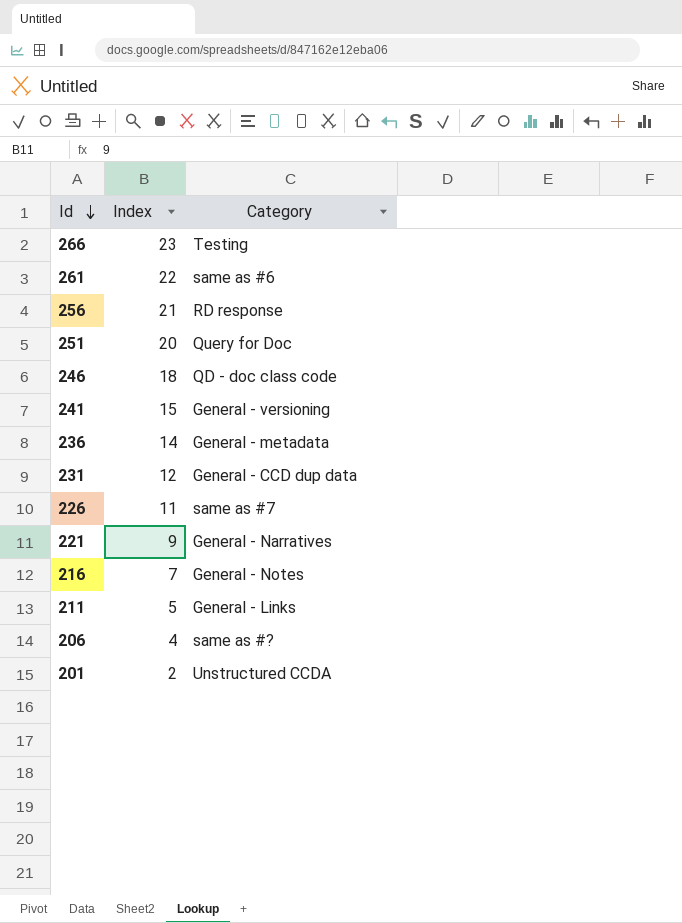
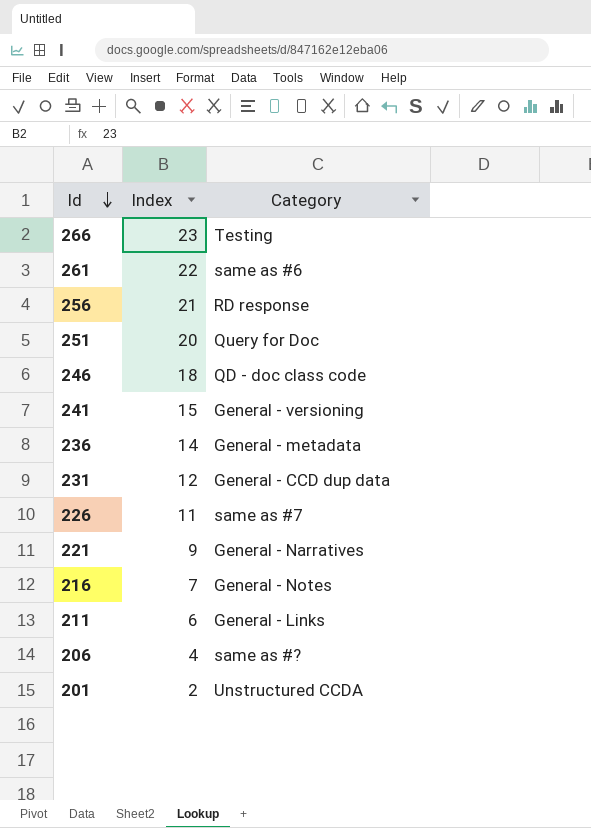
211 | Index: 5 -> 6

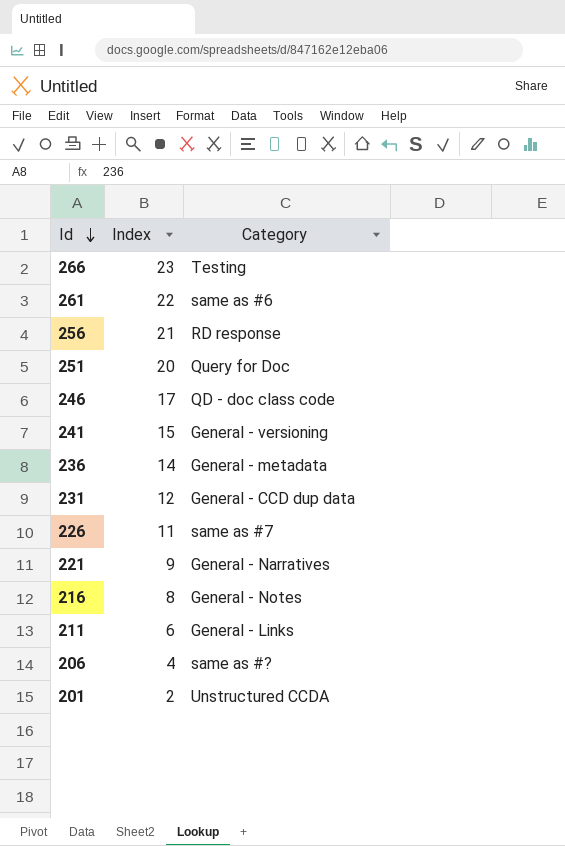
246 | Index: 18 -> 17
216 | Index: 7 -> 8

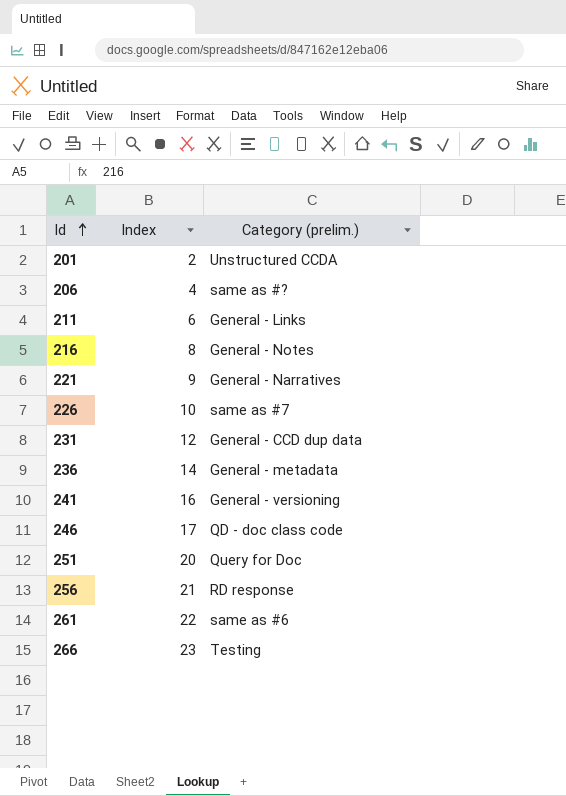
row order: Id descending -> Id ascending
column name: Category -> Category (prelim.)
226 | Index: 11 -> 10
241 | Index: 15 -> 16

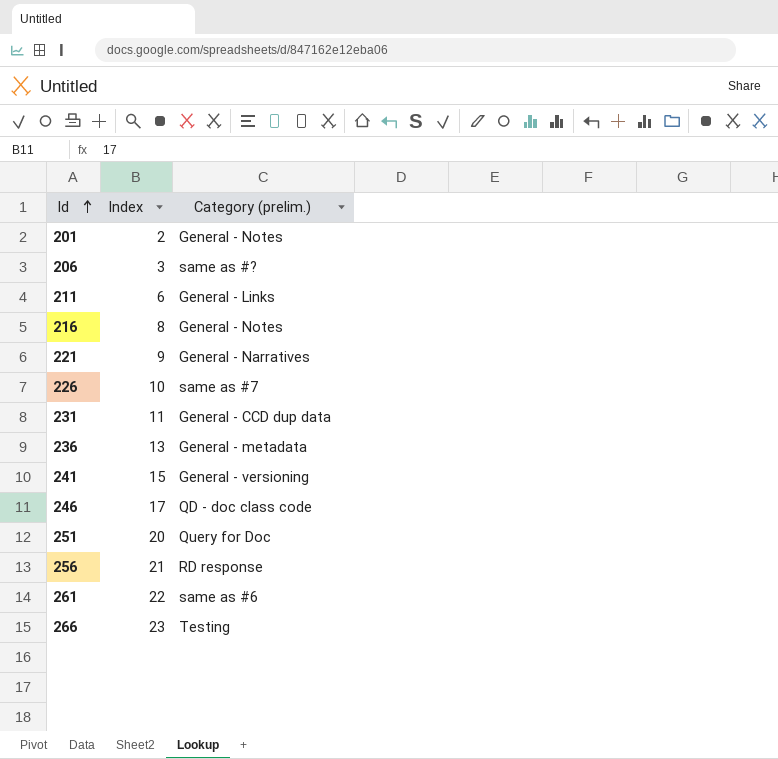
201 | Category (prelim.): Unstructured CCDA -> General - Notes
206 | Index: 4 -> 3
231 | Index: 12 -> 11
236 | Index: 14 -> 13
241 | Index: 16 -> 15

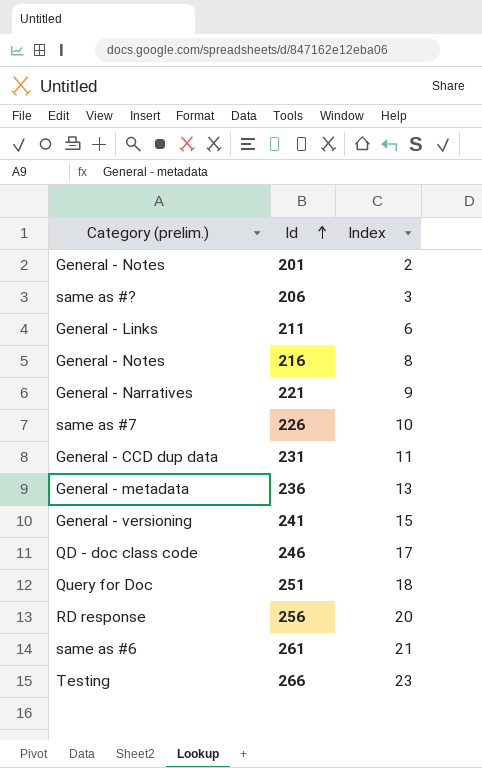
column Category (prelim.) | position: 3 -> 1
251 | Index: 20 -> 18
256 | Index: 21 -> 20
261 | Index: 22 -> 21

